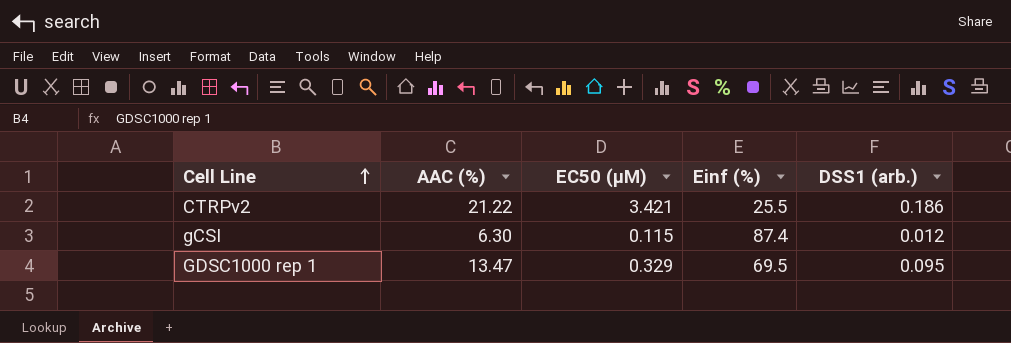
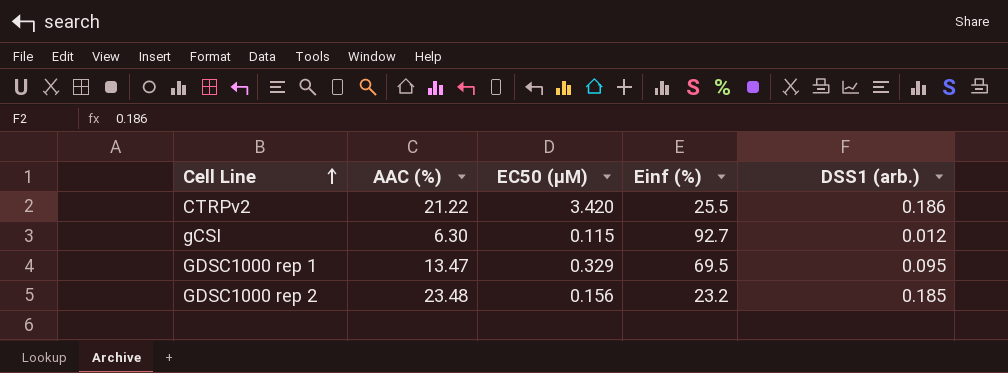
CTRPv2 | EC50 (µM): 3.421 -> 3.420
gCSI | Einf (%): 87.4 -> 92.7
row GDSC1000 rep 2: none -> 23.48 | 0.156 | 23.2 | 0.185

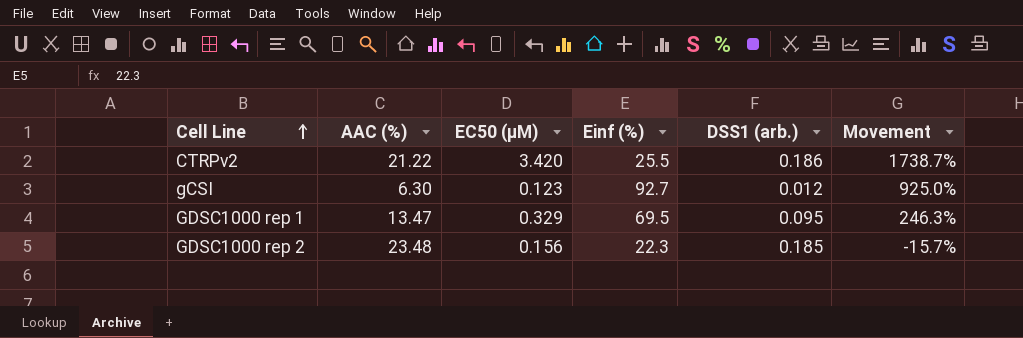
column Movement | formula: none -> ([EC50 (µM)] - [DSS1 (arb.)]) / [DSS1 (arb.)]
gCSI | EC50 (µM): 0.115 -> 0.123
GDSC1000 rep 2 | Einf (%): 23.2 -> 22.3

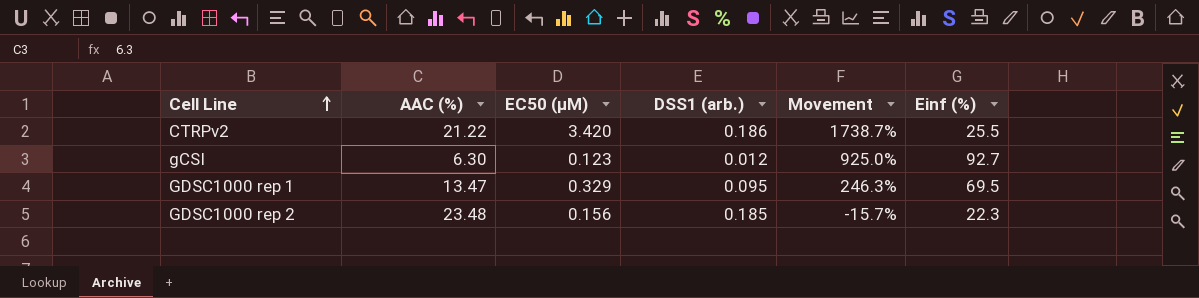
column Einf (%) | position: 4 -> 6

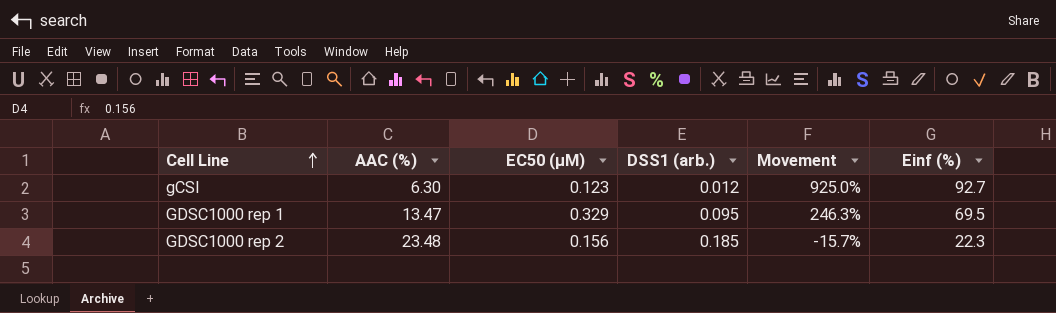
row CTRPv2: 21.22 | 3.420 | 0.186 | 1738.7% | 25.5 -> none

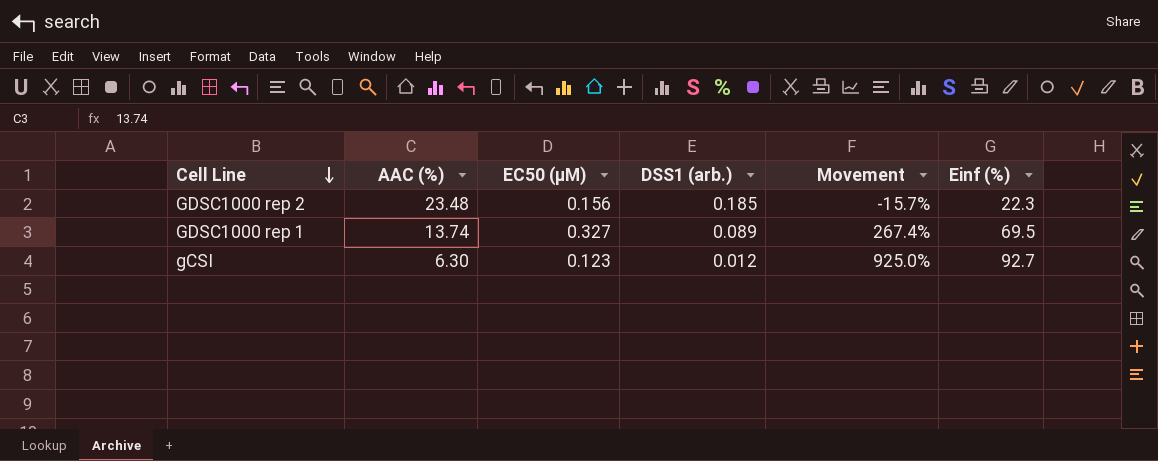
row order: Cell Line ascending -> Cell Line descending
GDSC1000 rep 1 | AAC (%): 13.47 -> 13.74
GDSC1000 rep 1 | EC50 (µM): 0.329 -> 0.327
GDSC1000 rep 1 | DSS1 (arb.): 0.095 -> 0.089
GDSC1000 rep 1 | Movement: 246.3% -> 267.4%

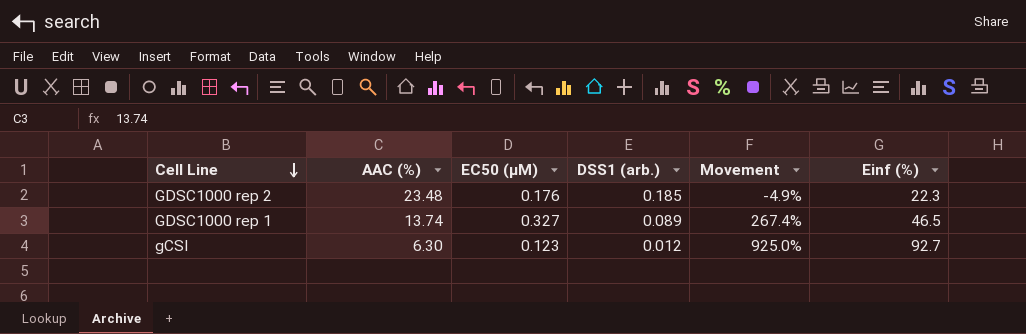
GDSC1000 rep 2 | EC50 (µM): 0.156 -> 0.176
GDSC1000 rep 2 | Movement: -15.7% -> -4.9%
GDSC1000 rep 1 | Einf (%): 69.5 -> 46.5

